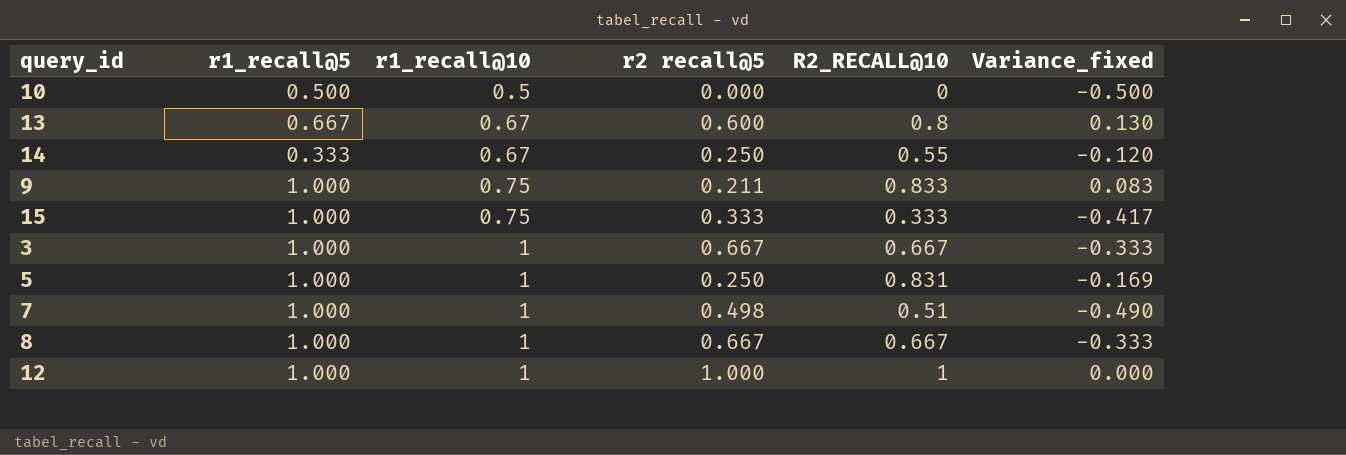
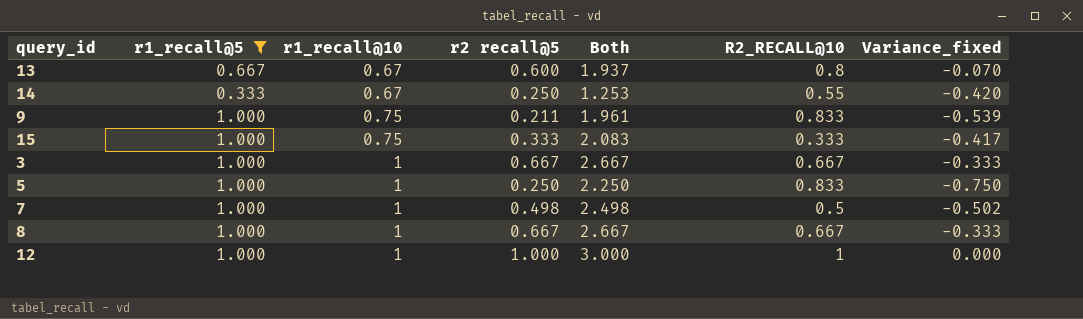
filter: none -> r1_recall@5 != 0.500
column Both | formula: none -> [r1_recall@5] + [r1_recall@10] + [r2 recall@5]
column Variance_fixed | formula: [R2_RECALL@10] - [r1_recall@10] -> [r2 recall@5] - [r1_recall@10]
5 | R2_RECALL@10: 0.831 -> 0.833
7 | R2_RECALL@10: 0.51 -> 0.5

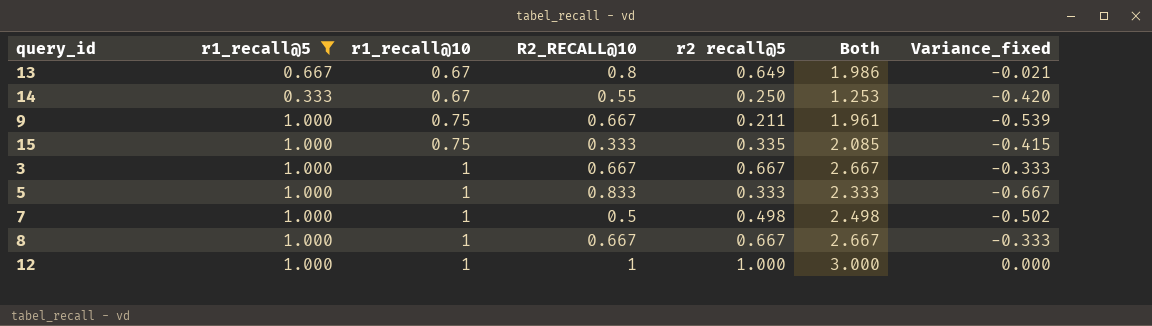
column R2_RECALL@10 | position: 6 -> 4
13 | r2 recall@5: 0.600 -> 0.649
13 | Both: 1.937 -> 1.986
13 | Variance_fixed: -0.070 -> -0.021
9 | R2_RECALL@10: 0.833 -> 0.667
15 | r2 recall@5: 0.333 -> 0.335
15 | Both: 2.083 -> 2.085
15 | Variance_fixed: -0.417 -> -0.415
5 | r2 recall@5: 0.250 -> 0.333
5 | Both: 2.250 -> 2.333
5 | Variance_fixed: -0.750 -> -0.667

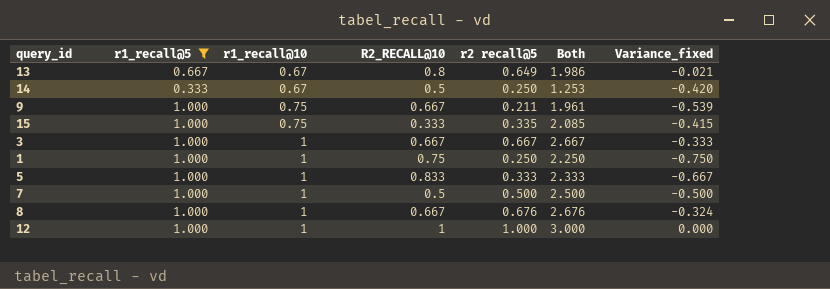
14 | R2_RECALL@10: 0.55 -> 0.5
row 1: none -> 1.000 | 1 | 0.75 | 0.250 | 2.250 | -0.750
7 | r2 recall@5: 0.498 -> 0.500
7 | Both: 2.498 -> 2.500
7 | Variance_fixed: -0.502 -> -0.500
8 | r2 recall@5: 0.667 -> 0.676
8 | Both: 2.667 -> 2.676
8 | Variance_fixed: -0.333 -> -0.324

